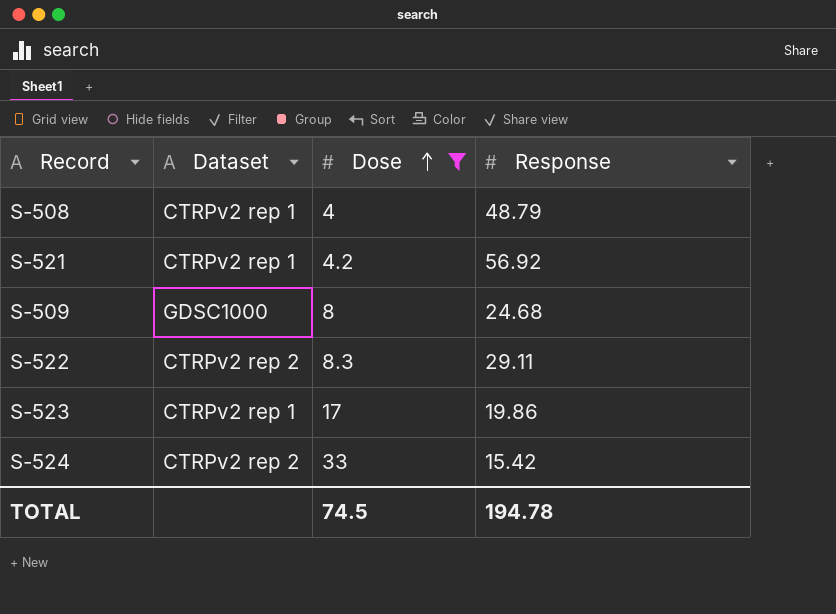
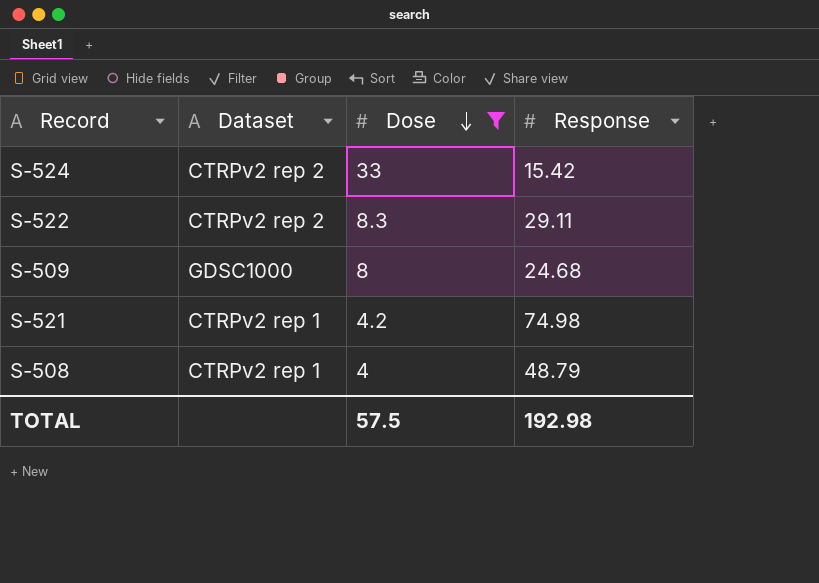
row order: Dose ascending -> Dose descending
row S-523: CTRPv2 rep 1 | 17 | 19.86 -> none
S-521 | Response: 56.92 -> 74.98
TOTAL | Dose: 74.5 -> 57.5
TOTAL | Response: 194.78 -> 192.98

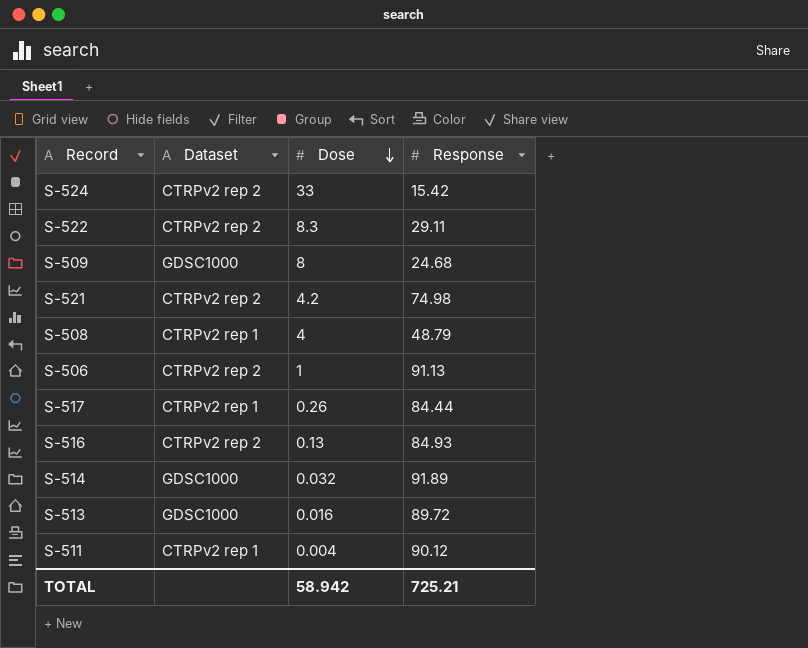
filter: Dose >= 4 -> none
S-521 | Dataset: CTRPv2 rep 1 -> CTRPv2 rep 2
TOTAL | Dose: 57.5 -> 58.942
TOTAL | Response: 192.98 -> 725.21

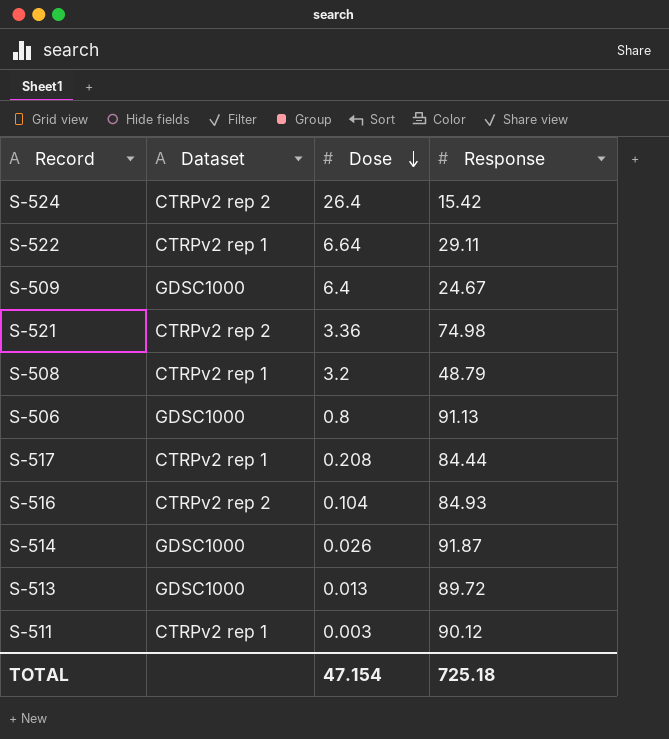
S-524 | Dose: 33 -> 26.4
S-522 | Dataset: CTRPv2 rep 2 -> CTRPv2 rep 1
S-522 | Dose: 8.3 -> 6.64
S-509 | Dose: 8 -> 6.4
S-509 | Response: 24.68 -> 24.67
S-521 | Dose: 4.2 -> 3.36
S-508 | Dose: 4 -> 3.2
S-506 | Dataset: CTRPv2 rep 2 -> GDSC1000
S-506 | Dose: 1 -> 0.8
S-517 | Dose: 0.26 -> 0.208
S-516 | Dose: 0.13 -> 0.104
S-514 | Dose: 0.032 -> 0.026
S-514 | Response: 91.89 -> 91.87
S-513 | Dose: 0.016 -> 0.013
S-511 | Dose: 0.004 -> 0.003
TOTAL | Dose: 58.942 -> 47.154
TOTAL | Response: 725.21 -> 725.18

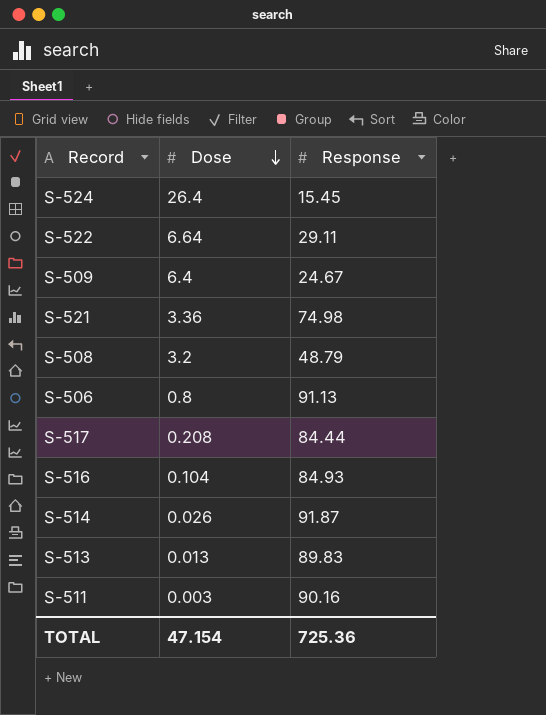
column Dataset | position: 2 -> none
S-524 | Response: 15.42 -> 15.45
S-513 | Response: 89.72 -> 89.83
S-511 | Response: 90.12 -> 90.16
TOTAL | Response: 725.18 -> 725.36

